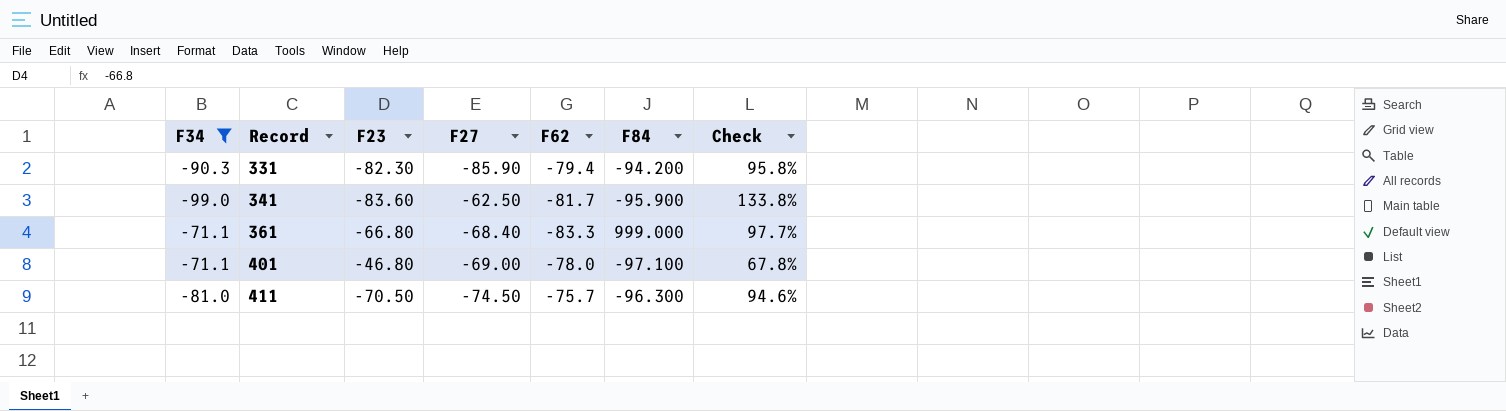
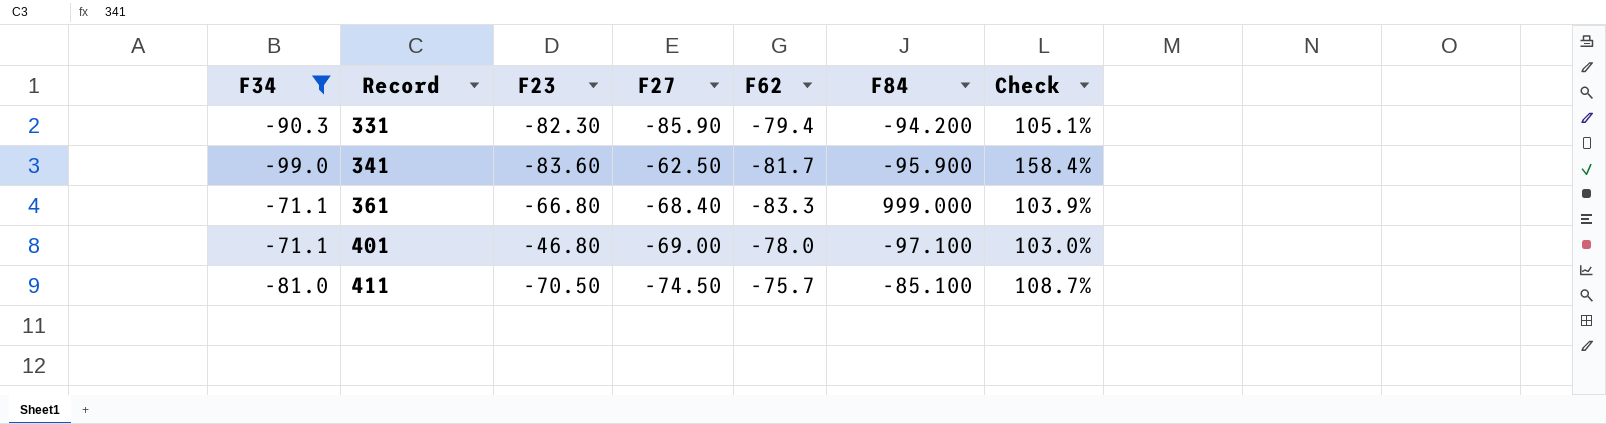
column Check | formula: [F23] / [F27] -> [F34] / [F27]
411 | F84: -96.300 -> -85.100

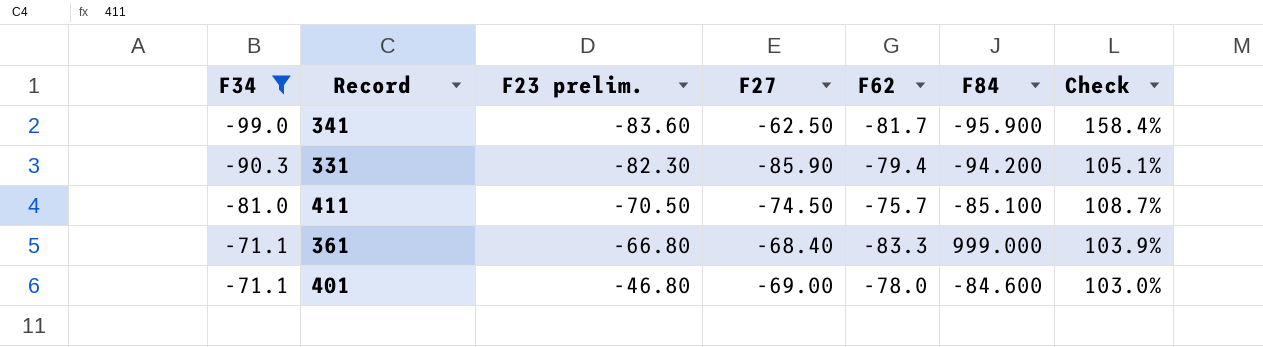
row order: Record ascending -> F34 ascending
column name: F23 -> F23 prelim.
401 | F84: -97.100 -> -84.600

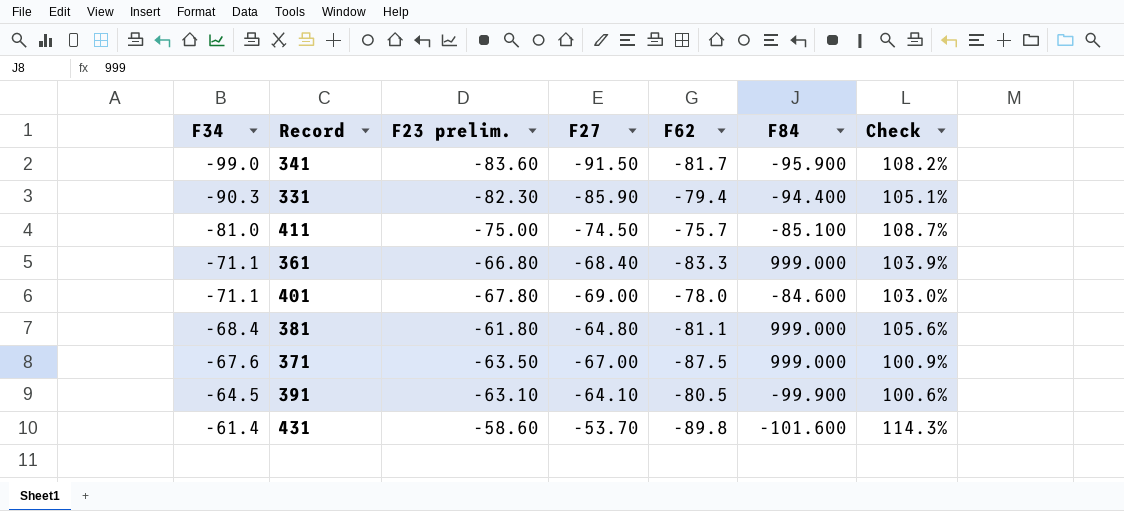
filter: F34 <= -71.1 -> none
341 | F27: -62.50 -> -91.50
341 | Check: 158.4% -> 108.2%
331 | F84: -94.200 -> -94.400
411 | F23 prelim.: -70.50 -> -75.00
401 | F23 prelim.: -46.80 -> -67.80

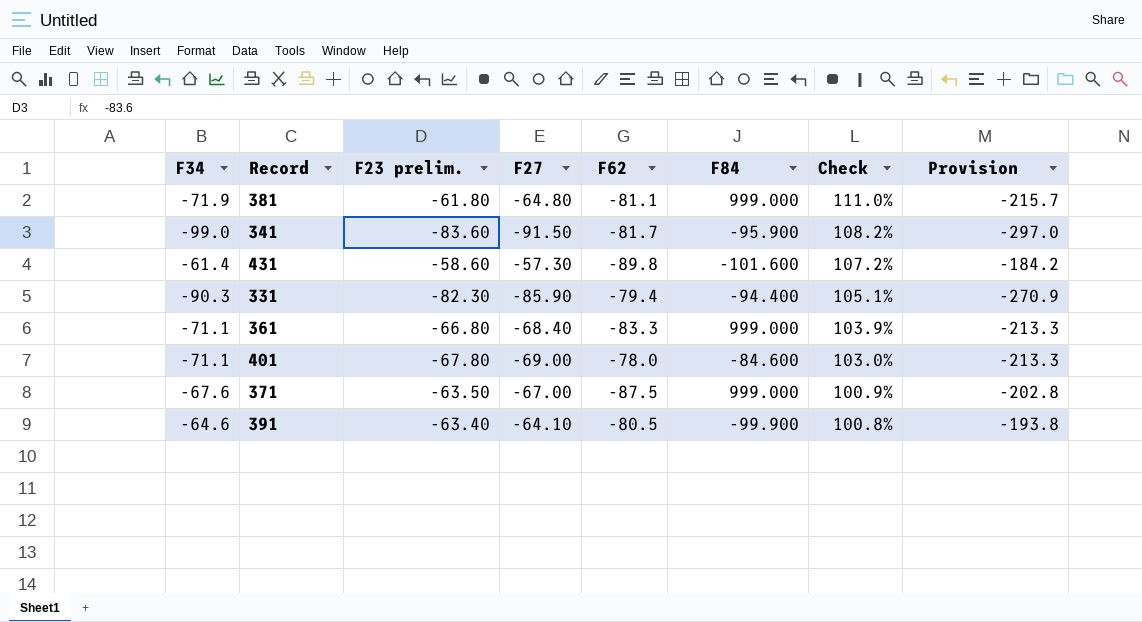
row order: F34 ascending -> Check descending
column Provision | formula: none -> [F34] * 3
row 411: -81.0 | -75.00 | -74.50 | -75.7 | -85.100 | 108.7% -> none
381 | F34: -68.4 -> -71.9
381 | Check: 105.6% -> 111.0%
431 | F27: -53.70 -> -57.30
431 | Check: 114.3% -> 107.2%
391 | F34: -64.5 -> -64.6
391 | F23 prelim.: -63.10 -> -63.40
391 | Check: 100.6% -> 100.8%

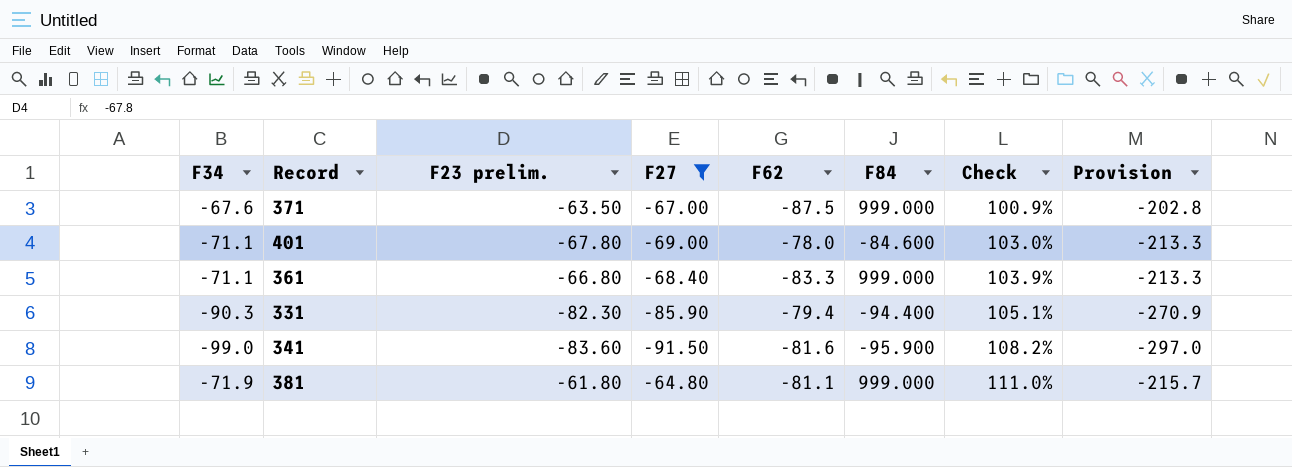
filter: none -> F27 <= -64.80
row order: Check descending -> Check ascending
341 | F62: -81.7 -> -81.6

